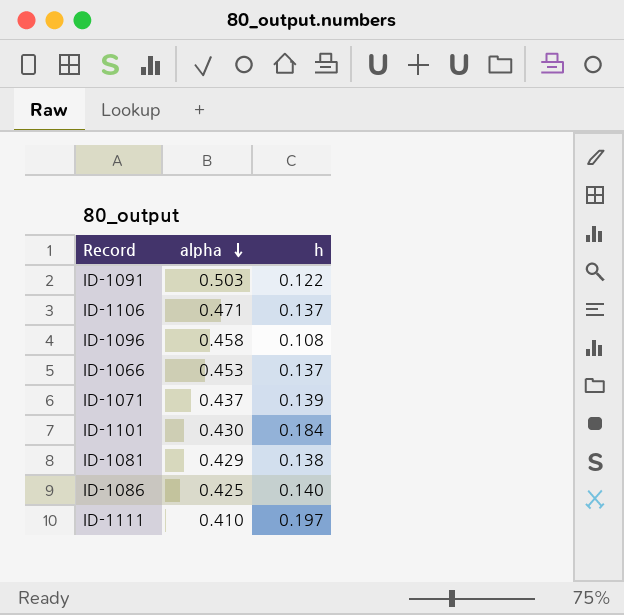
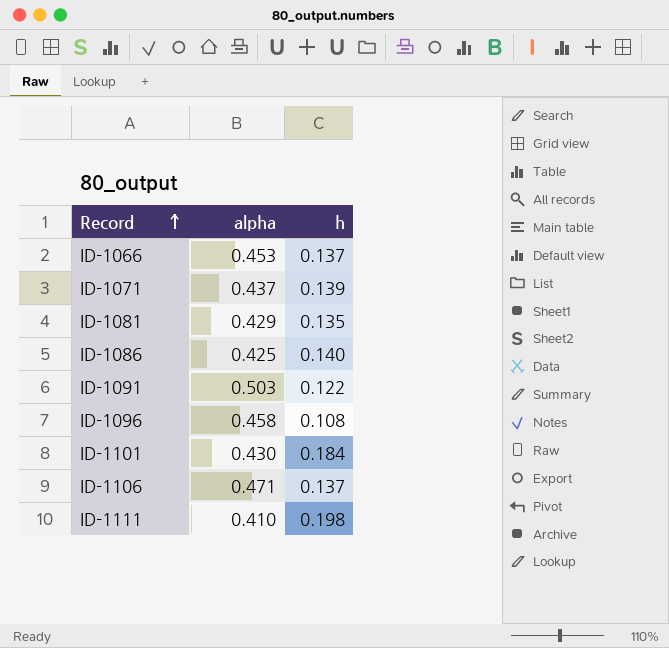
row order: alpha descending -> Record ascending
ID-1081 | h: 0.138 -> 0.135
ID-1111 | h: 0.197 -> 0.198

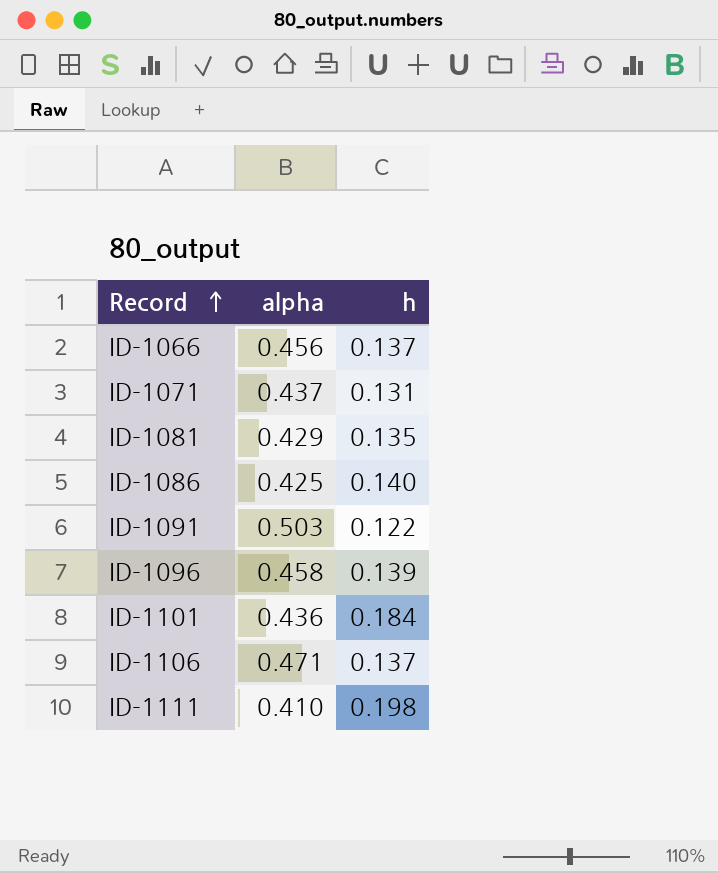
ID-1066 | alpha: 0.453 -> 0.456
ID-1071 | h: 0.139 -> 0.131
ID-1096 | h: 0.108 -> 0.139
ID-1101 | alpha: 0.430 -> 0.436

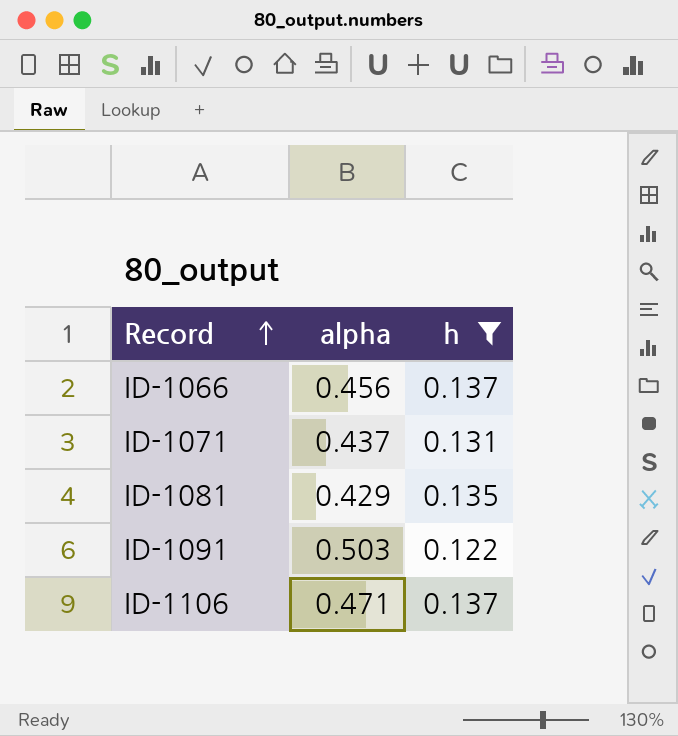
filter: none -> h <= 0.137

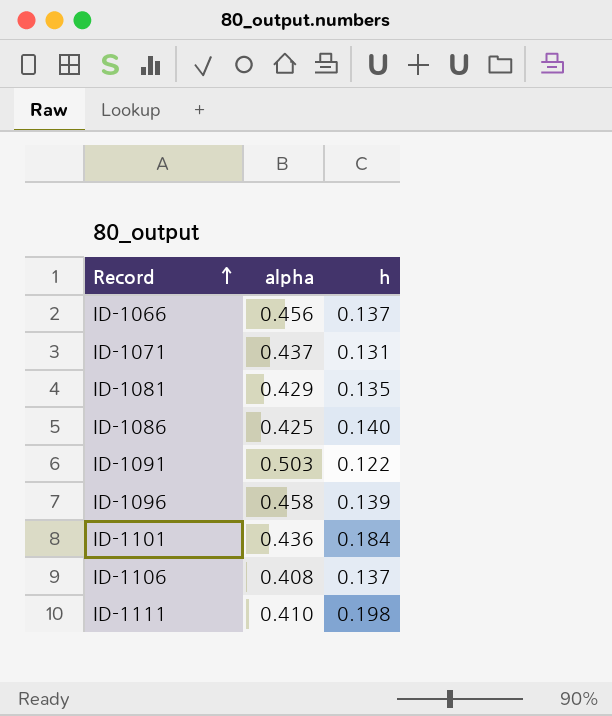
filter: h <= 0.137 -> none
ID-1106 | alpha: 0.471 -> 0.408

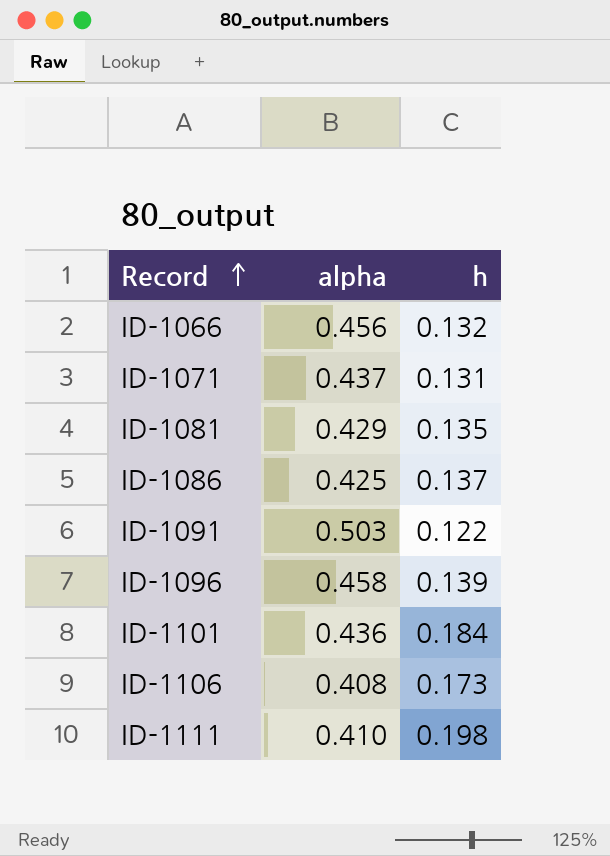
ID-1066 | h: 0.137 -> 0.132
ID-1086 | h: 0.140 -> 0.137
ID-1106 | h: 0.137 -> 0.173

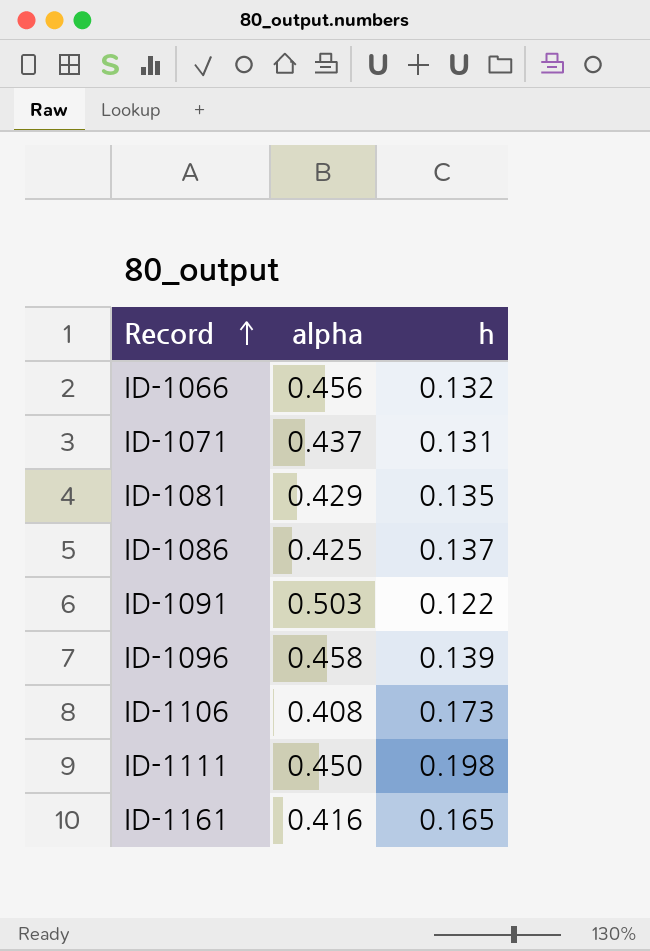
row ID-1101: 0.436 | 0.184 -> none
ID-1111 | alpha: 0.410 -> 0.450
row ID-1161: none -> 0.416 | 0.165

